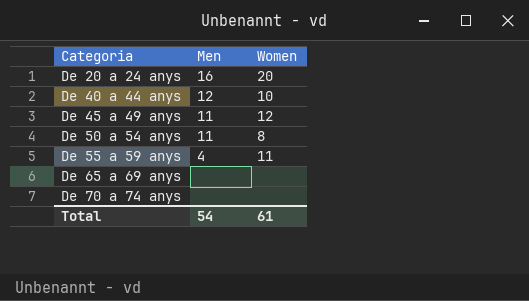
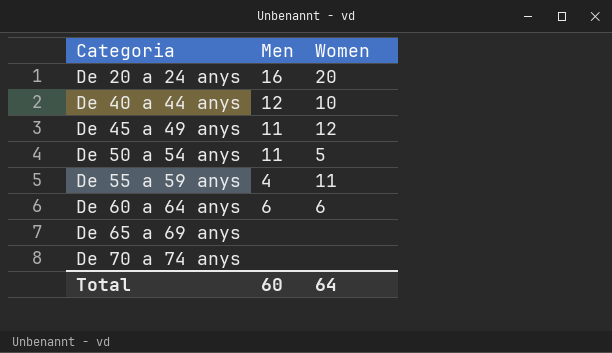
De 50 a 54 anys | Women: 8 -> 5
row De 60 a 64 anys: none -> 6 | 6
Total | Men: 54 -> 60
Total | Women: 61 -> 64

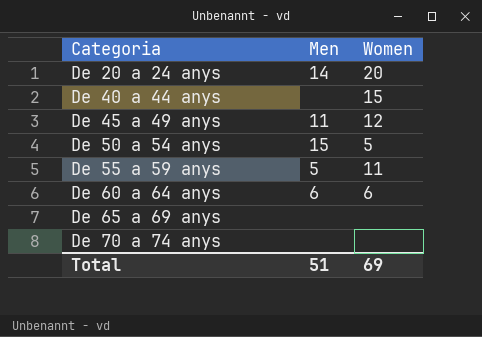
De 20 a 24 anys | Men: 16 -> 14
De 40 a 44 anys | Men: 12 -> none
De 40 a 44 anys | Women: 10 -> 15
De 50 a 54 anys | Men: 11 -> 15
De 55 a 59 anys | Men: 4 -> 5
Total | Men: 60 -> 51
Total | Women: 64 -> 69

